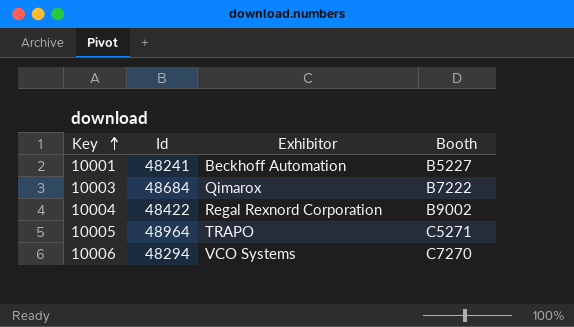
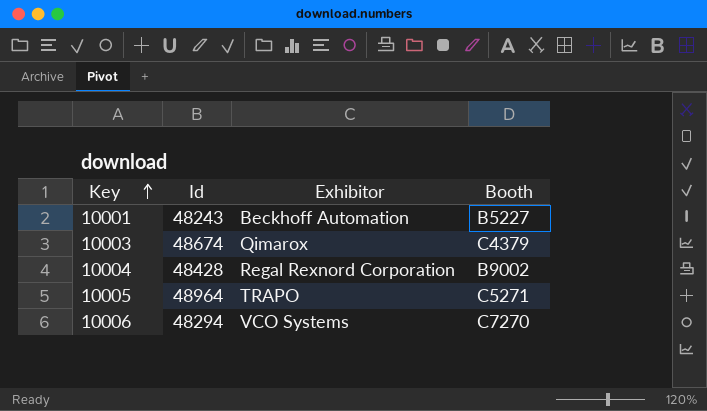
10001 | Id: 48241 -> 48243
10003 | Id: 48684 -> 48674
10003 | Booth: B7222 -> C4379
10004 | Id: 48422 -> 48428

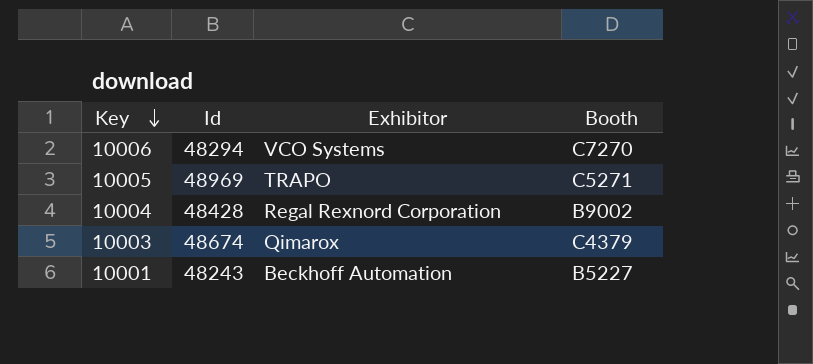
row order: Key ascending -> Key descending
10005 | Id: 48964 -> 48969

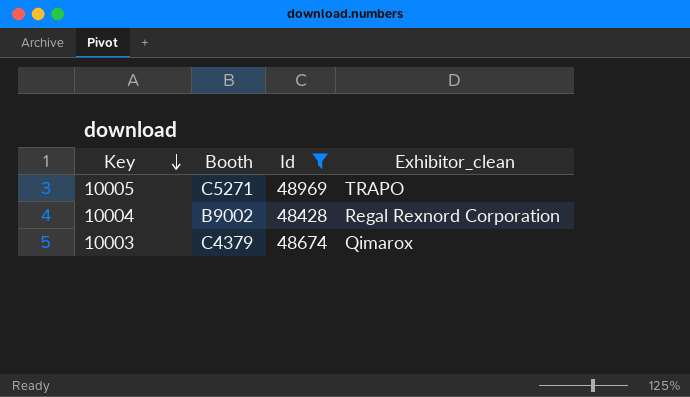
filter: none -> Id >= 48428
column Booth | position: 4 -> 2
column name: Exhibitor -> Exhibitor_clean

